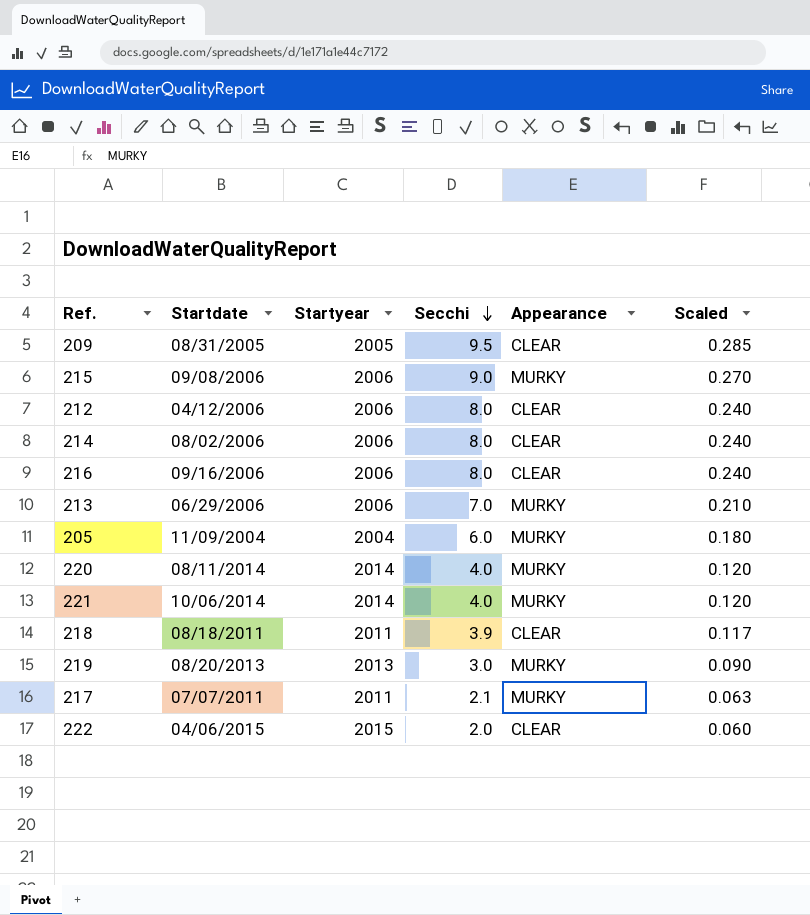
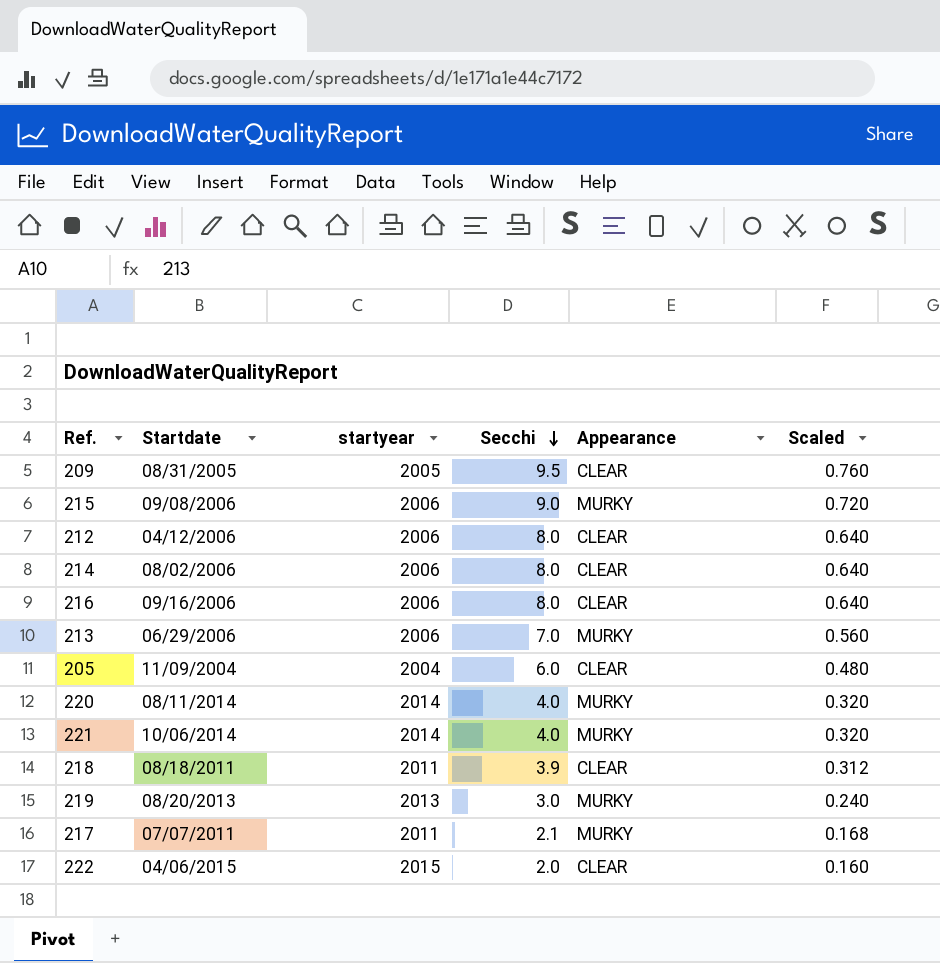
column name: Startyear -> startyear
column Scaled | formula: [Secchi] * 0.03 -> [Secchi] * 0.08
205 | Appearance: MURKY -> CLEAR

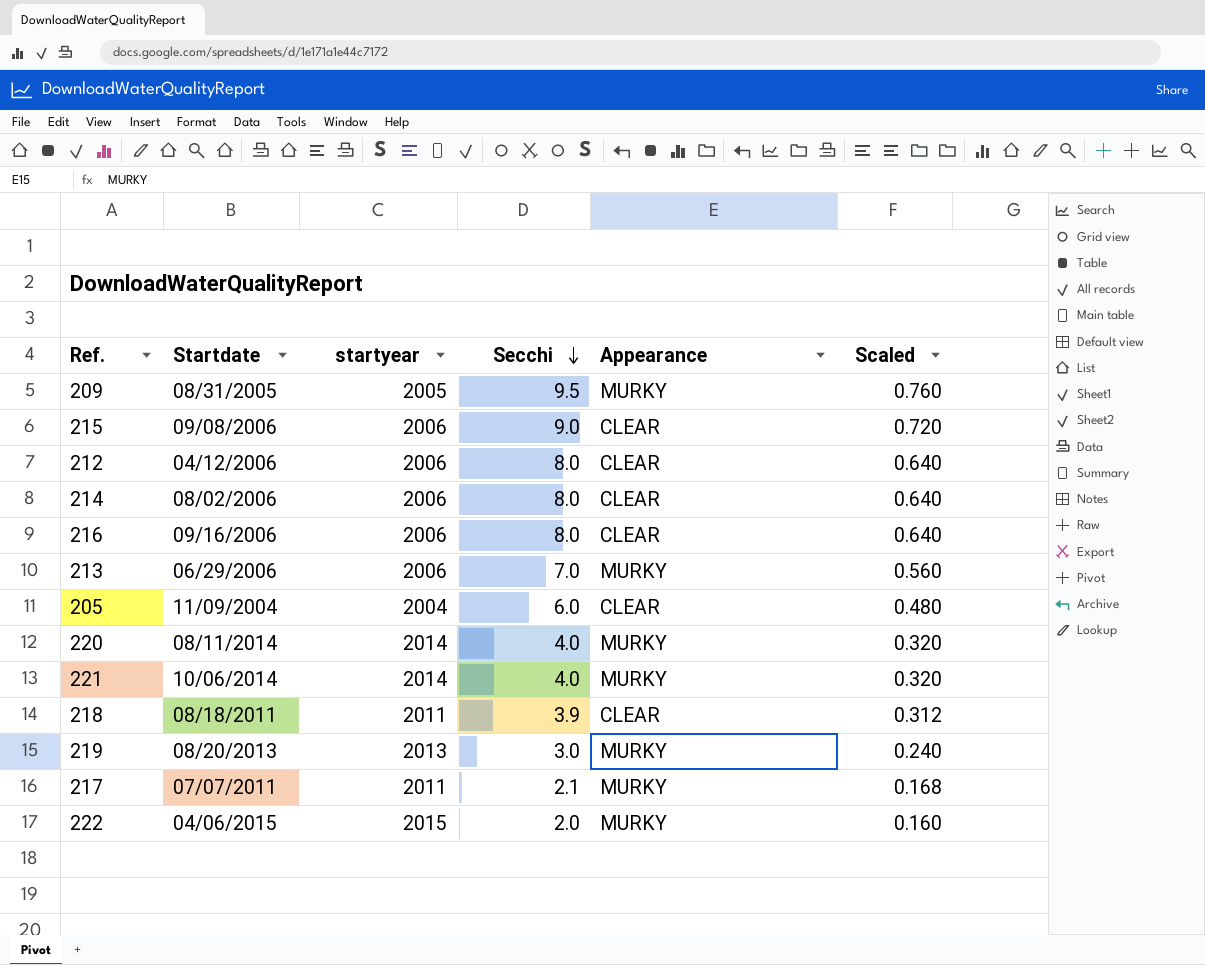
209 | Appearance: CLEAR -> MURKY
215 | Appearance: MURKY -> CLEAR
222 | Appearance: CLEAR -> MURKY

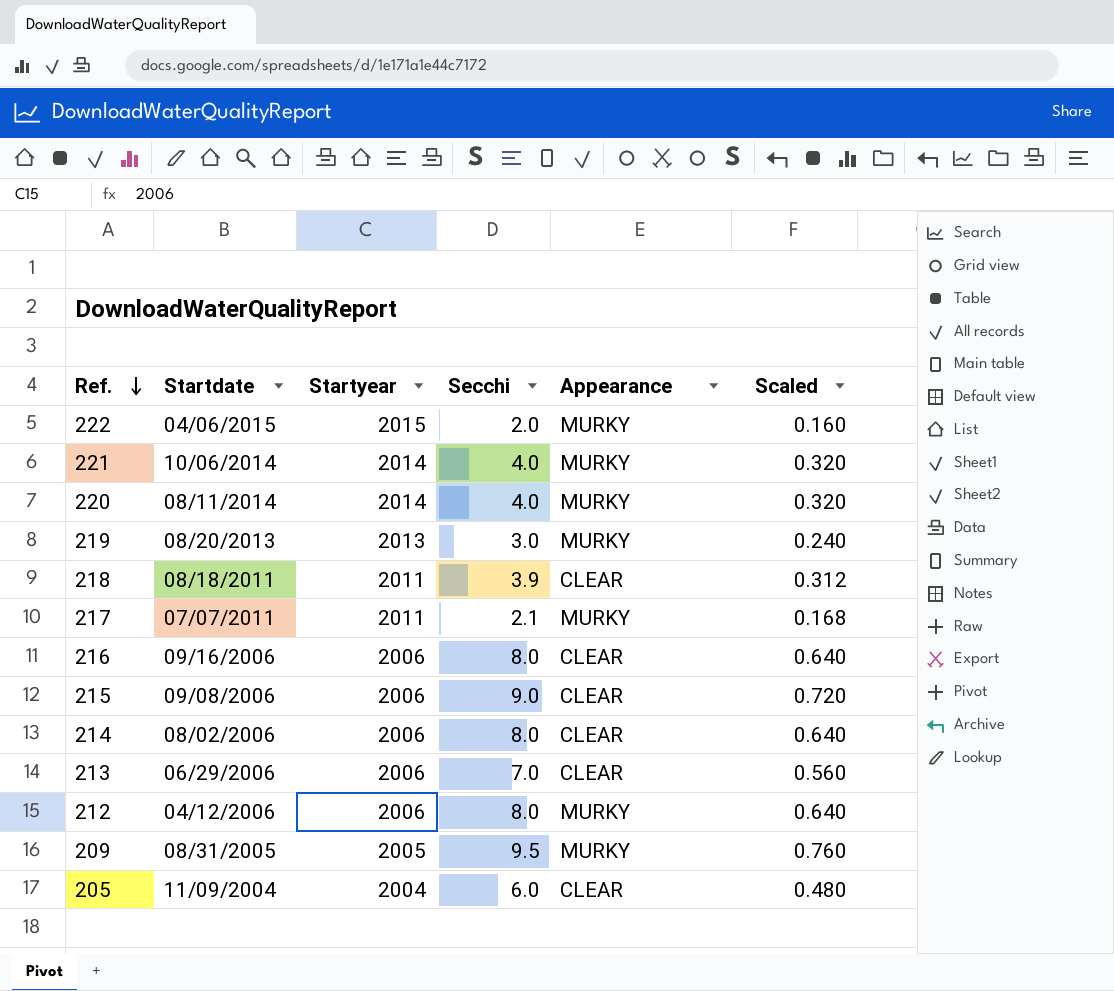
row order: Secchi descending -> Ref. descending
column name: startyear -> Startyear
213 | Appearance: MURKY -> CLEAR
212 | Appearance: CLEAR -> MURKY

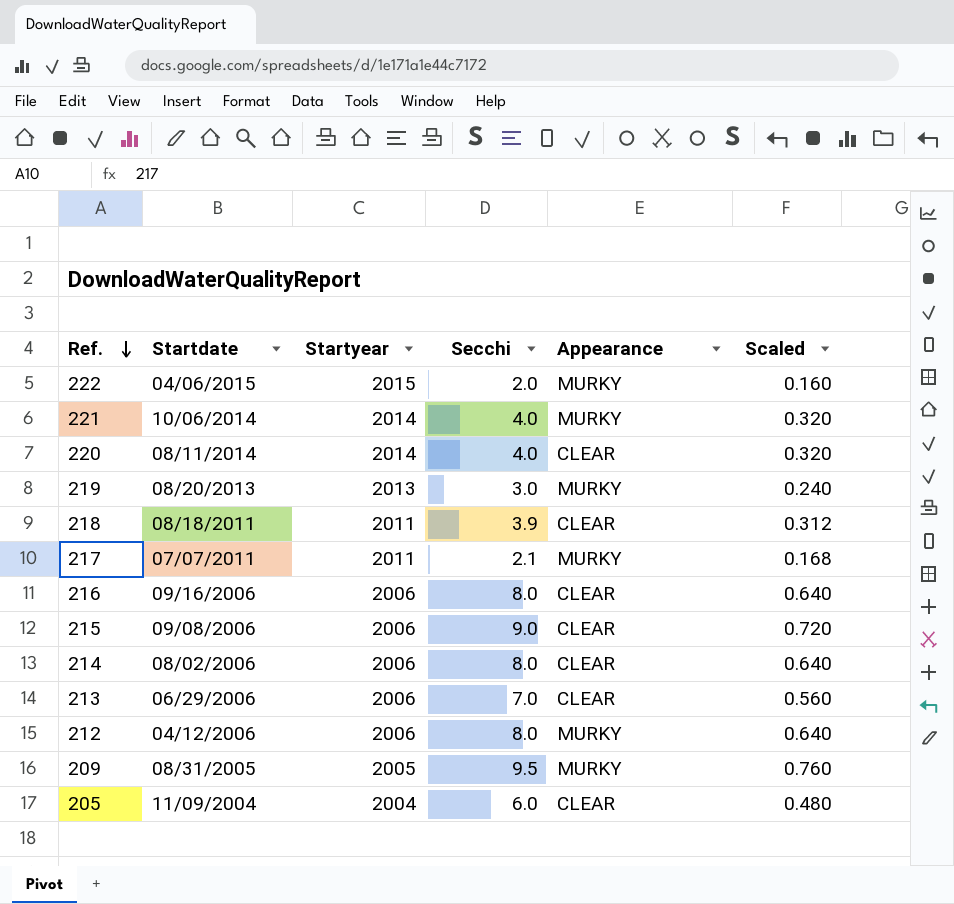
220 | Appearance: MURKY -> CLEAR

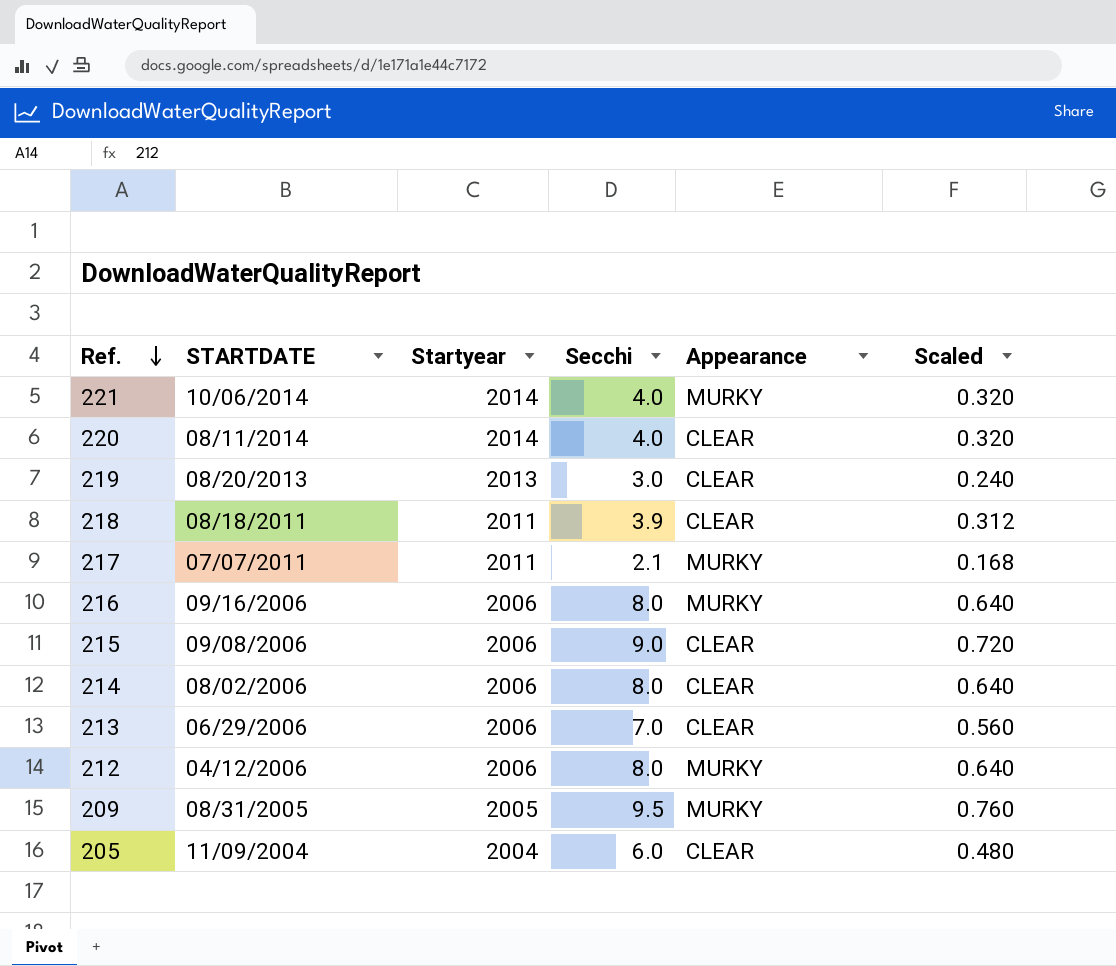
column name: Startdate -> STARTDATE
row 222: 04/06/2015 | 2015 | 2.0 | MURKY | 0.160 -> none
219 | Appearance: MURKY -> CLEAR
216 | Appearance: CLEAR -> MURKY

